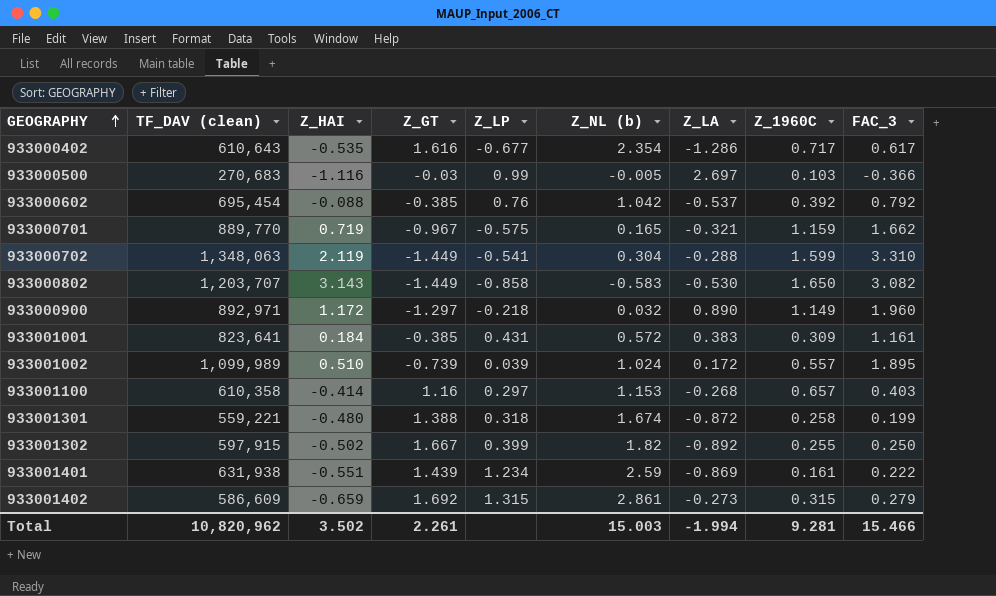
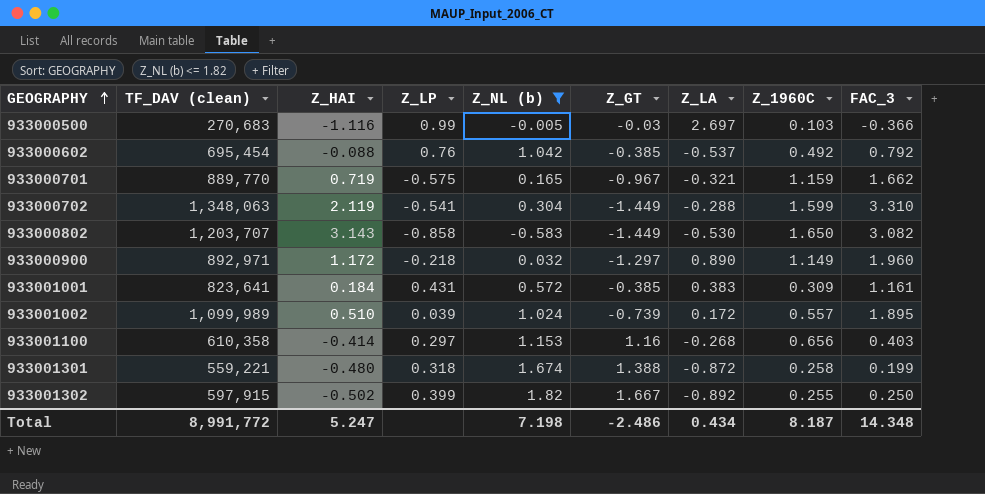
filter: none -> Z_NL (b) <= 1.82
column Z_GT | position: 4 -> 6
933000602 | Z_1960C: 0.392 -> 0.492
933001100 | Z_1960C: 0.657 -> 0.656
Total | TF_DAV (clean): 10,820,962 -> 8,991,772
Total | Z_HAI: 3.502 -> 5.247
Total | Z_NL (b): 15.003 -> 7.198
Total | Z_GT: 2.261 -> -2.486
Total | Z_LA: -1.994 -> 0.434
Total | Z_1960C: 9.281 -> 8.187
Total | FAC_3: 15.466 -> 14.348

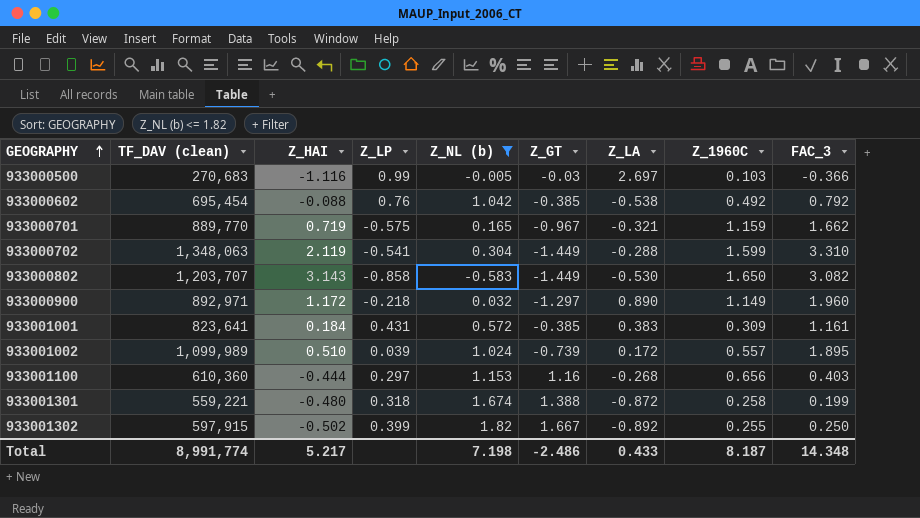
933000602 | Z_LA: -0.537 -> -0.538
933001100 | TF_DAV (clean): 610,358 -> 610,360
933001100 | Z_HAI: -0.414 -> -0.444
Total | TF_DAV (clean): 8,991,772 -> 8,991,774
Total | Z_HAI: 5.247 -> 5.217
Total | Z_LA: 0.434 -> 0.433

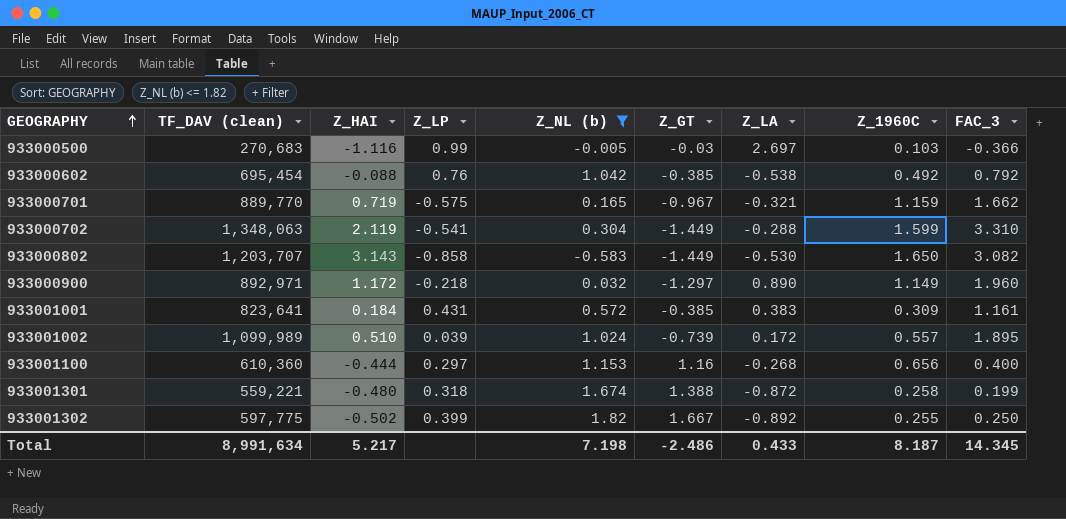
933001100 | FAC_3: 0.403 -> 0.400
933001302 | TF_DAV (clean): 597,915 -> 597,775
Total | TF_DAV (clean): 8,991,774 -> 8,991,634
Total | FAC_3: 14.348 -> 14.345

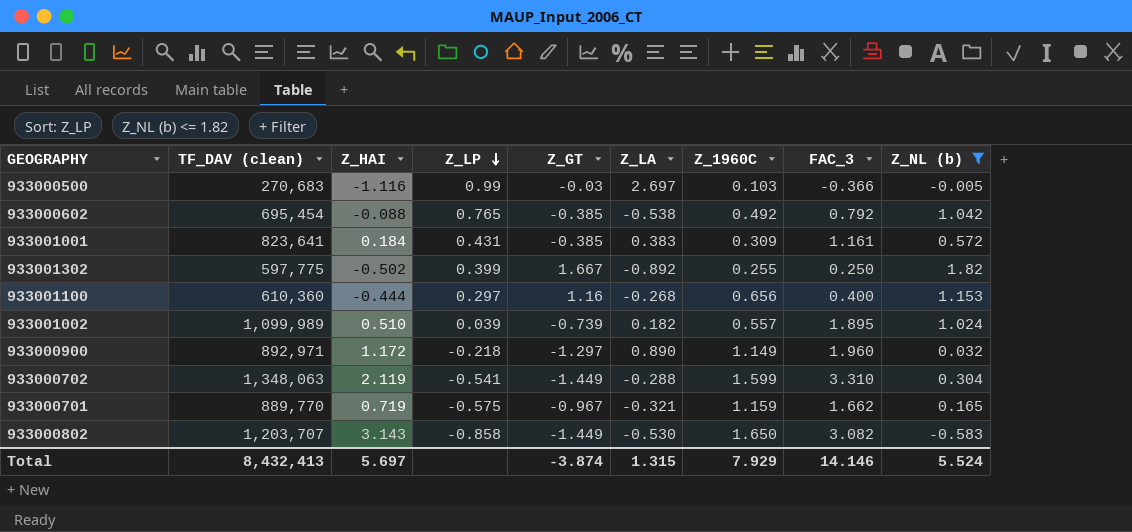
row order: GEOGRAPHY ascending -> Z_LP descending
column Z_NL (b) | position: 5 -> 9
row 933001301: 559,221 | -0.480 | 0.318 | 1.674 | 1.388 | -0.872 | 0.258 | 0.199 -> none
933000602 | Z_LP: 0.76 -> 0.765
933001002 | Z_LA: 0.172 -> 0.182
Total | TF_DAV (clean): 8,991,634 -> 8,432,413
Total | Z_HAI: 5.217 -> 5.697
Total | Z_GT: -2.486 -> -3.874
Total | Z_LA: 0.433 -> 1.315
Total | Z_1960C: 8.187 -> 7.929
Total | FAC_3: 14.345 -> 14.146
Total | Z_NL (b): 7.198 -> 5.524

